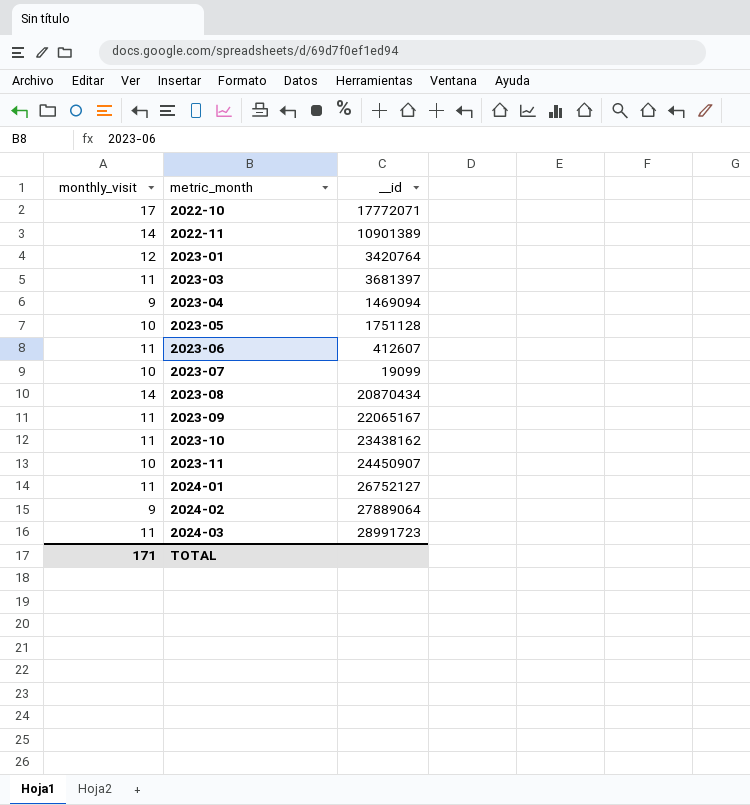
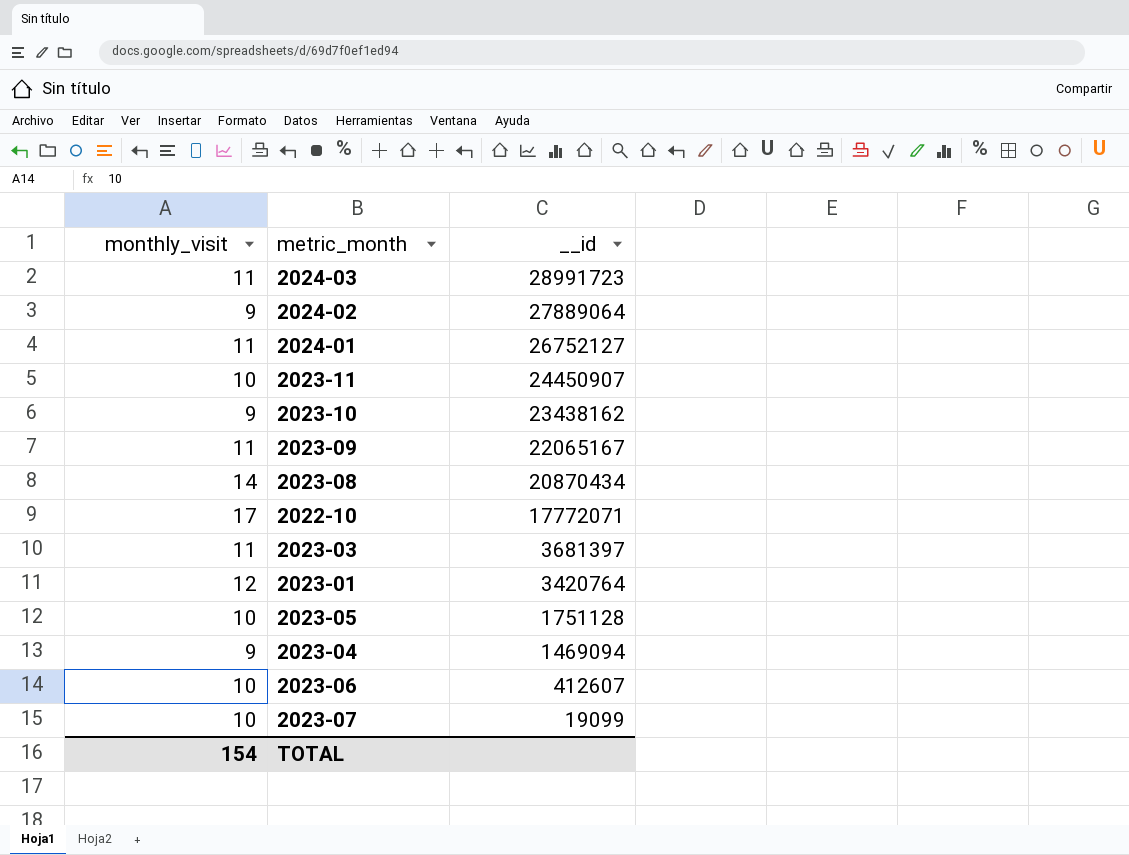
row order: metric_month ascending -> __id descending
row 2022-11: 14 | 10901389 -> none
2023-10 | monthly_visit: 11 -> 9
2023-06 | monthly_visit: 11 -> 10
TOTAL | monthly_visit: 171 -> 154

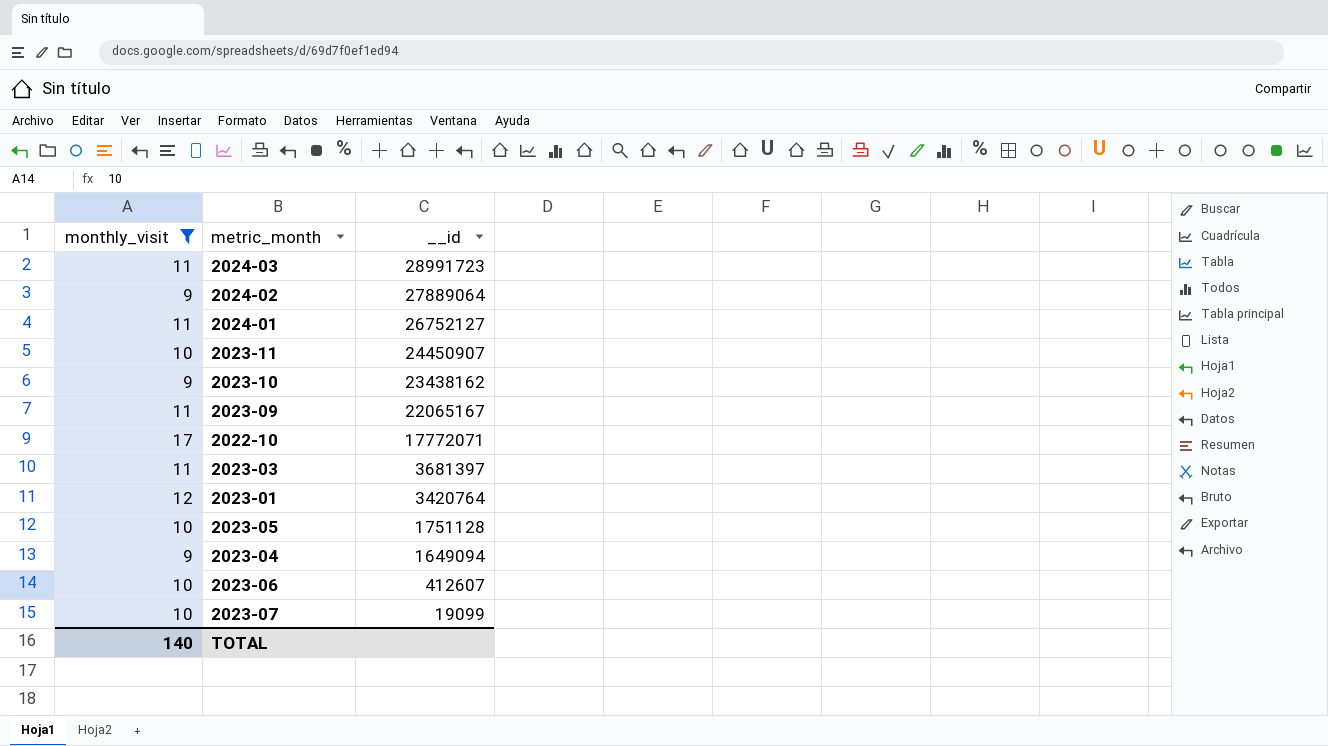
filter: none -> monthly_visit != 14
2023-04 | __id: 1469094 -> 1649094
TOTAL | monthly_visit: 154 -> 140

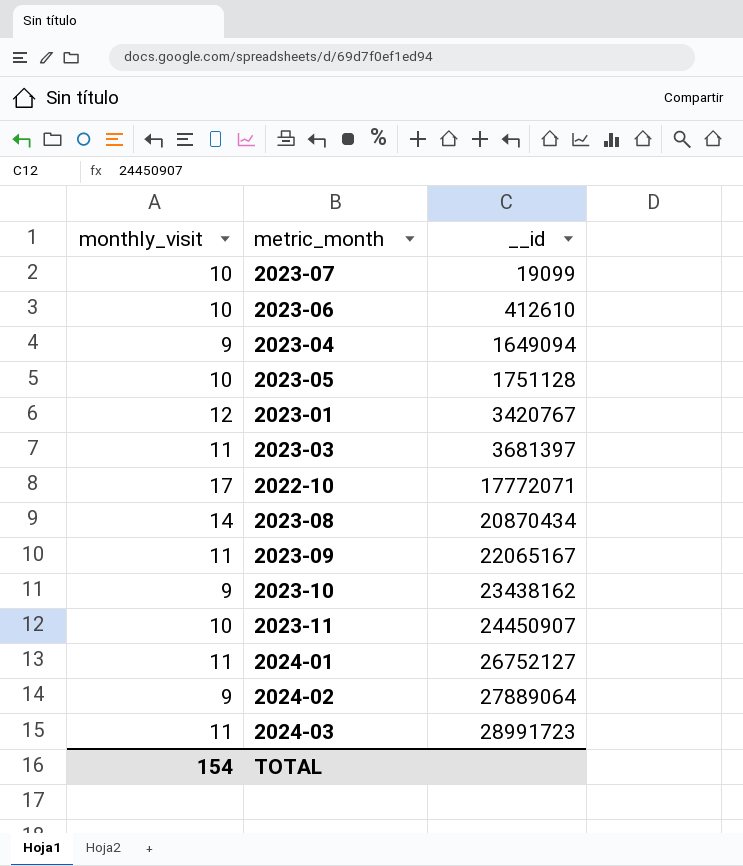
filter: monthly_visit != 14 -> none
row order: __id descending -> __id ascending
2023-06 | __id: 412607 -> 412610
2023-01 | __id: 3420764 -> 3420767
TOTAL | monthly_visit: 140 -> 154

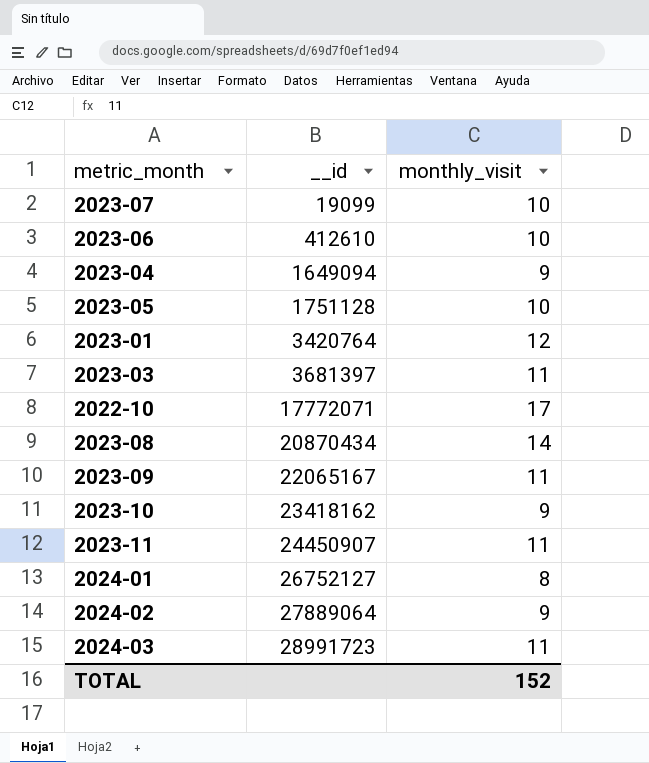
column monthly_visit | position: 1 -> 3
2023-01 | __id: 3420767 -> 3420764
2023-10 | __id: 23438162 -> 23418162
2023-11 | monthly_visit: 10 -> 11
2024-01 | monthly_visit: 11 -> 8
TOTAL | monthly_visit: 154 -> 152

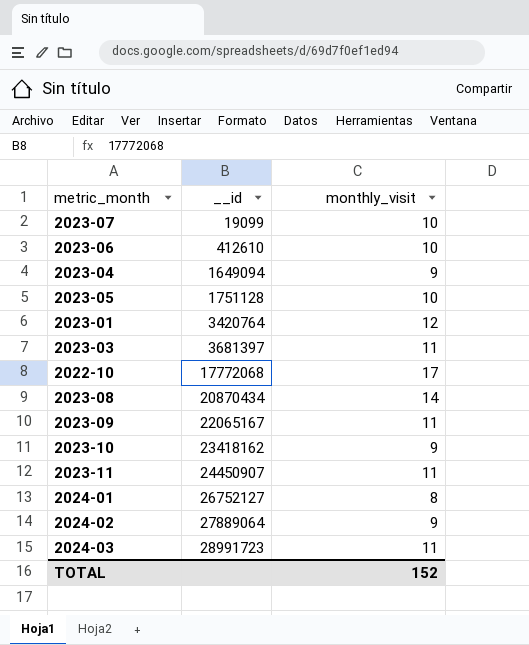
2022-10 | __id: 17772071 -> 17772068

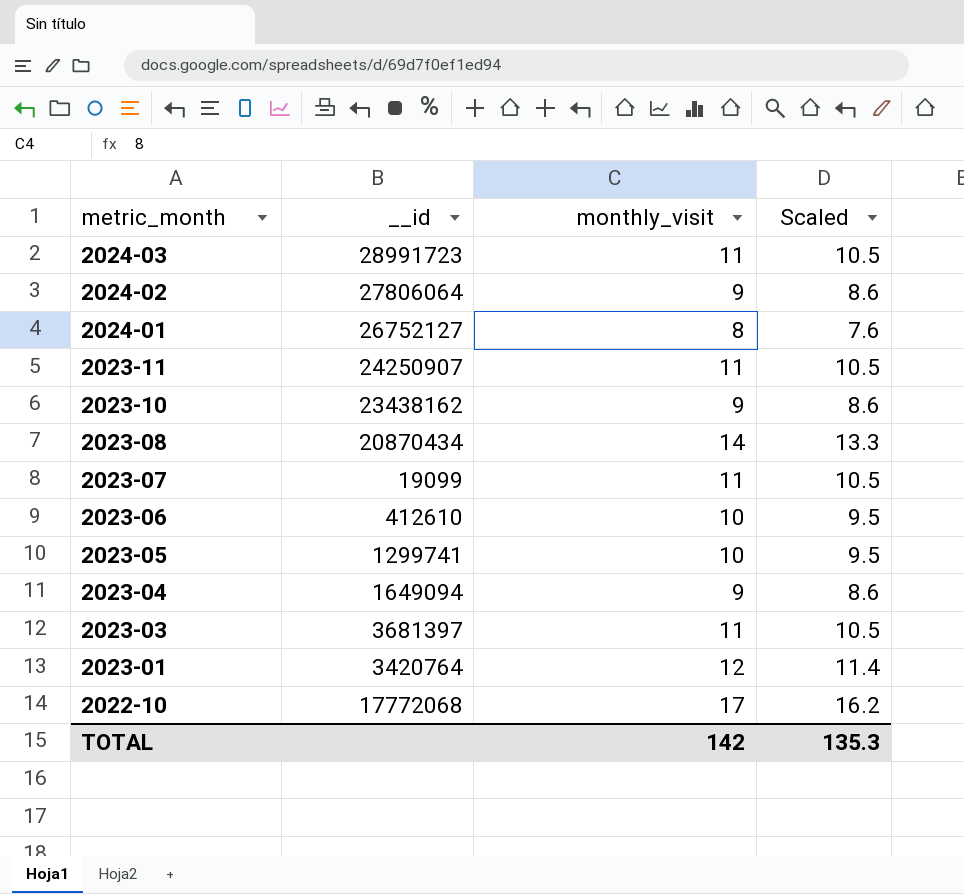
row order: __id ascending -> metric_month descending
column Scaled | formula: none -> [monthly_visit] * 0.95
row 2023-09: 22065167 | 11 -> none
2024-02 | __id: 27889064 -> 27806064
2023-11 | __id: 24450907 -> 24250907
2023-10 | __id: 23418162 -> 23438162
2023-07 | monthly_visit: 10 -> 11
2023-05 | __id: 1751128 -> 1299741
TOTAL | monthly_visit: 152 -> 142

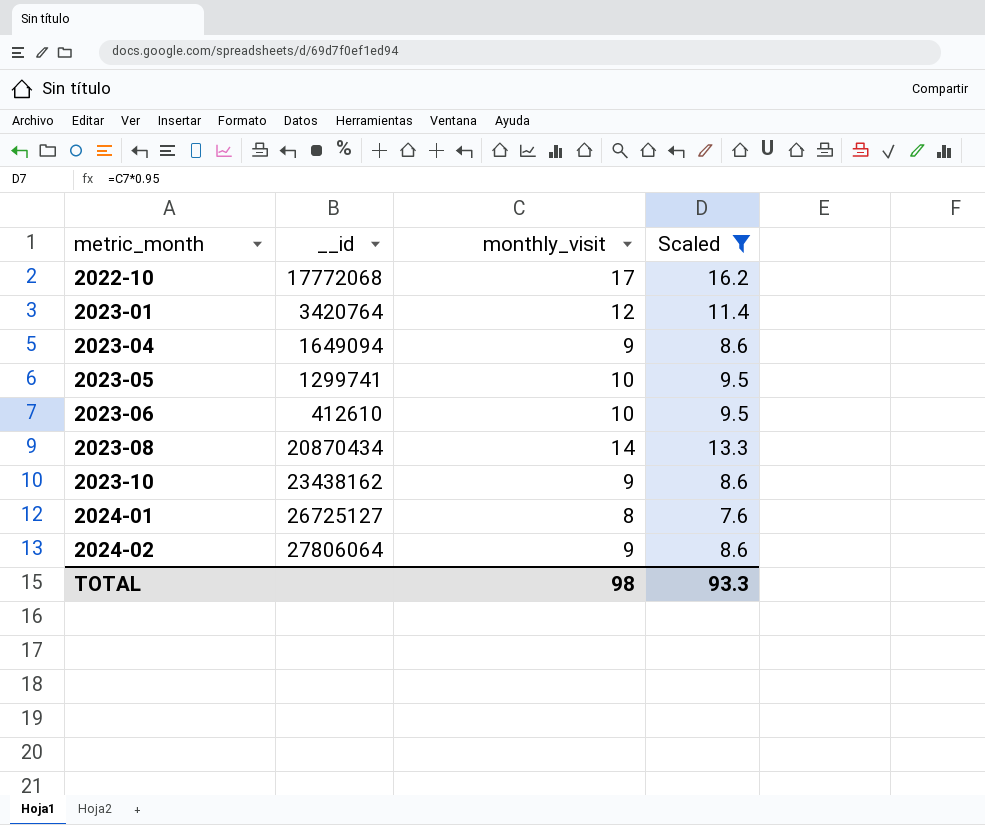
filter: none -> Scaled != 10.5
row order: metric_month descending -> metric_month ascending
2024-01 | __id: 26752127 -> 26725127
TOTAL | monthly_visit: 142 -> 98
TOTAL | Scaled: 135.3 -> 93.3

